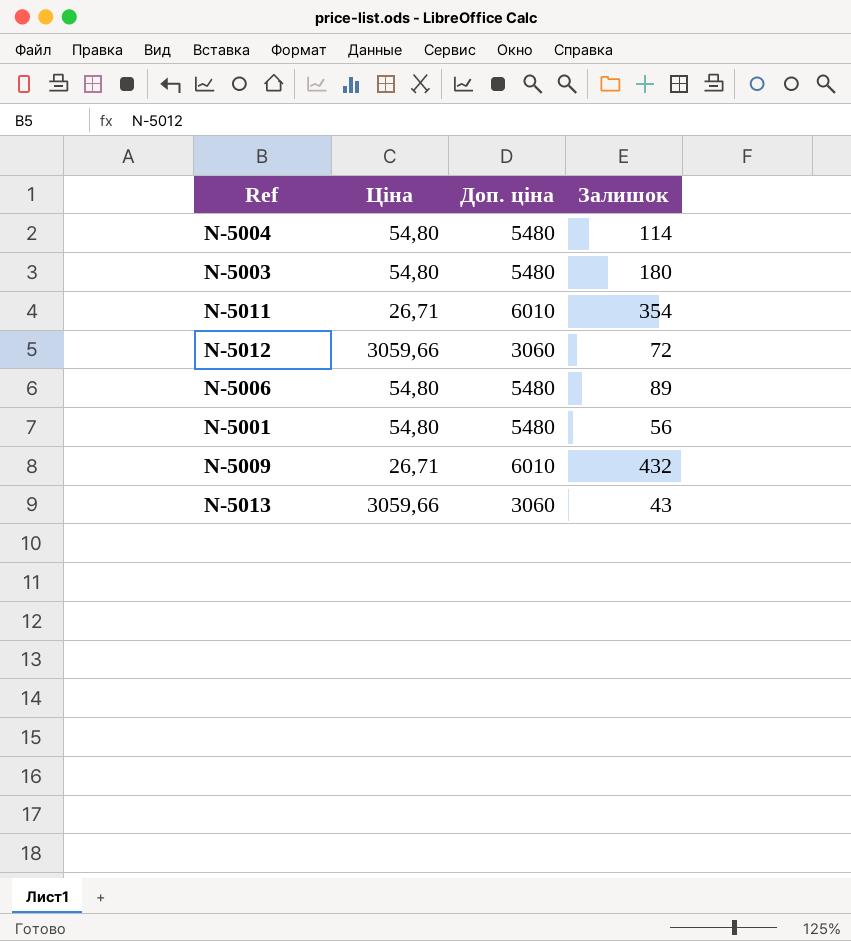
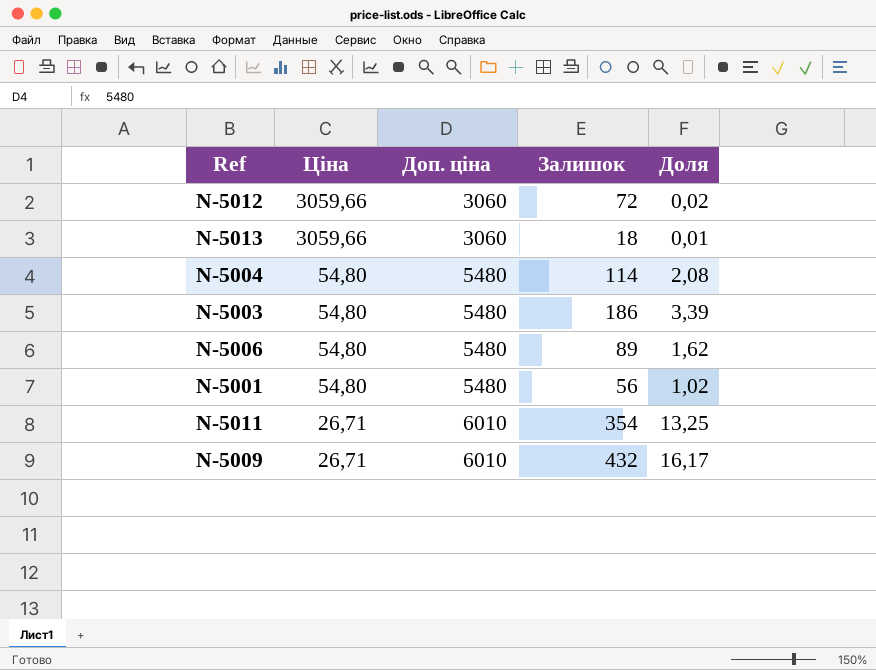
row order: none -> Ціна descending
column Доля | formula: none -> [Залишок] / [Ціна]
N-5013 | Залишок: 43 -> 18
N-5003 | Залишок: 180 -> 186

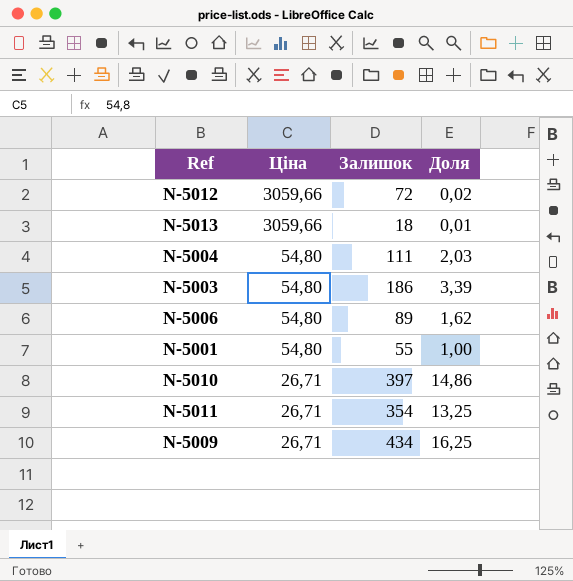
column Доп. ціна | position: 3 -> none
N-5004 | Залишок: 114 -> 111
N-5004 | Доля: 2,08 -> 2,03
N-5001 | Залишок: 56 -> 55
N-5001 | Доля: 1,02 -> 1,00
row N-5010: none -> 26,71 | 397 | 14,86
N-5009 | Залишок: 432 -> 434
N-5009 | Доля: 16,17 -> 16,25

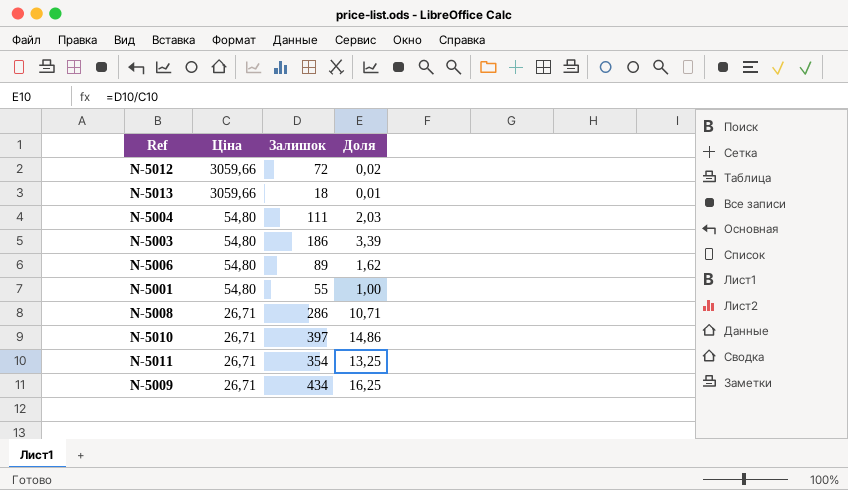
row N-5008: none -> 26,71 | 286 | 10,71

